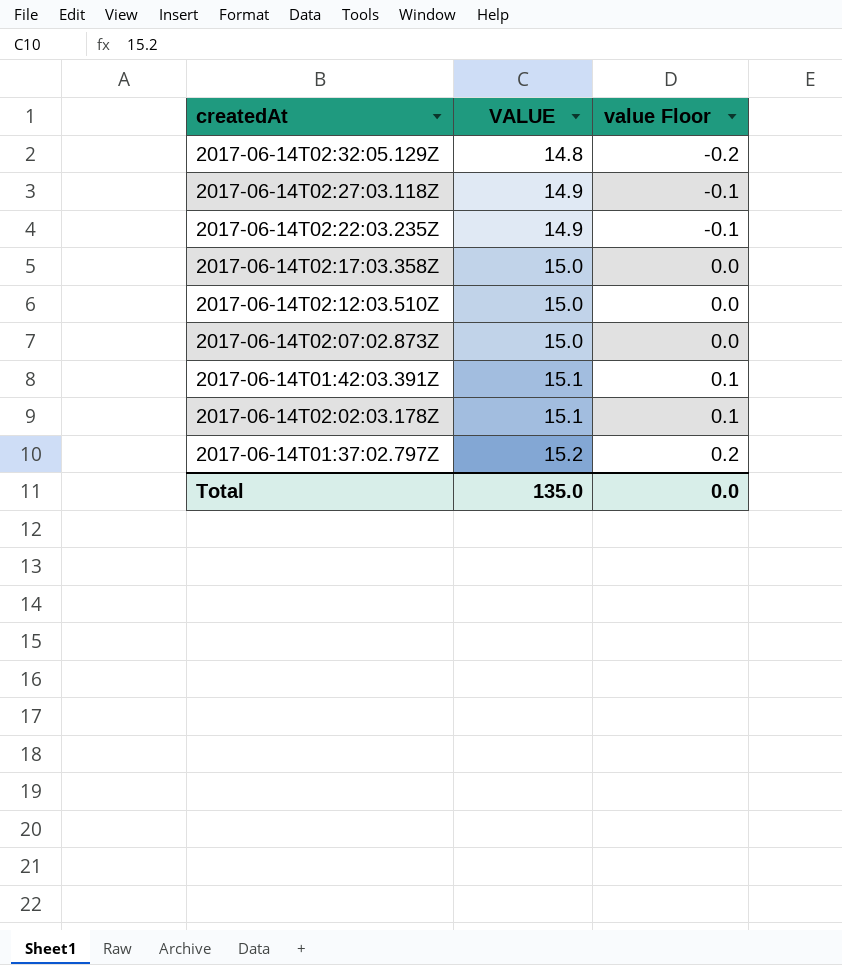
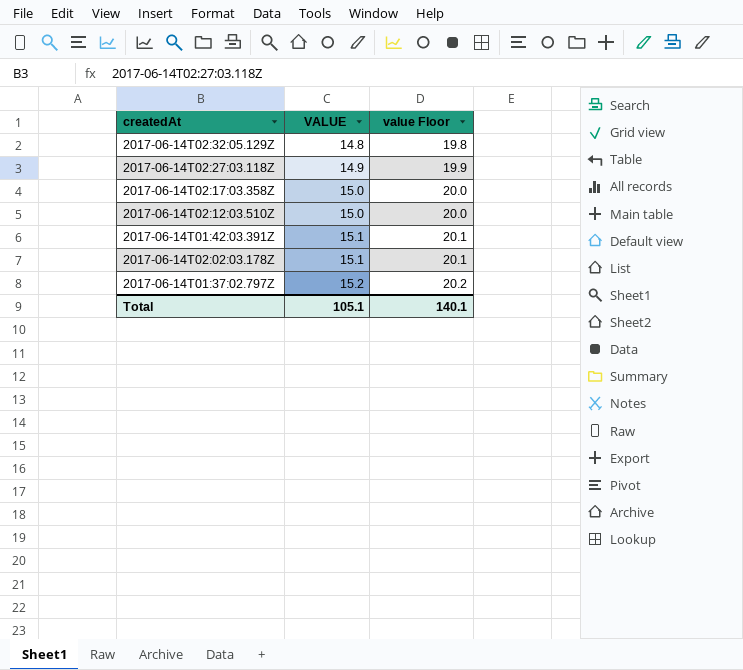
column value Floor | formula: [VALUE] - 15 -> [VALUE] + 5
row 2017-06-14T02:22:03.235Z: 14.9 | -0.1 -> none
row 2017-06-14T02:07:02.873Z: 15.0 | 0.0 -> none
Total | VALUE: 135.0 -> 105.1
Total | value Floor: 0.0 -> 140.1

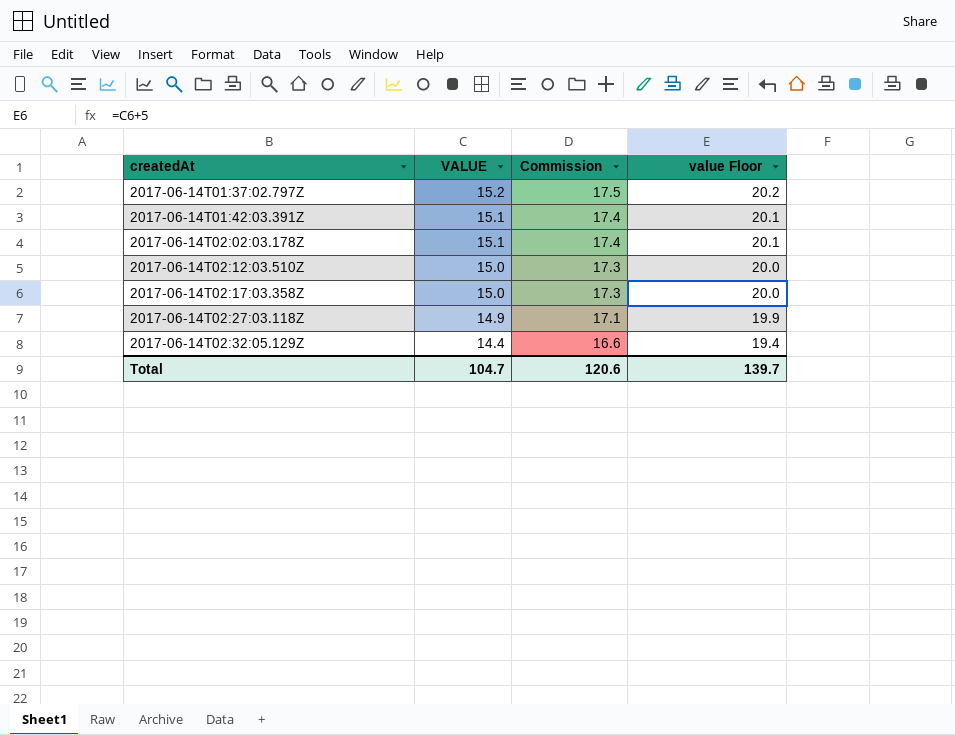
row order: VALUE ascending -> createdAt ascending
column Commission | formula: none -> [VALUE] * 1.15
2017-06-14T02:32:05.129Z | VALUE: 14.8 -> 14.4
2017-06-14T02:32:05.129Z | value Floor: 19.8 -> 19.4
Total | VALUE: 105.1 -> 104.7
Total | value Floor: 140.1 -> 139.7

